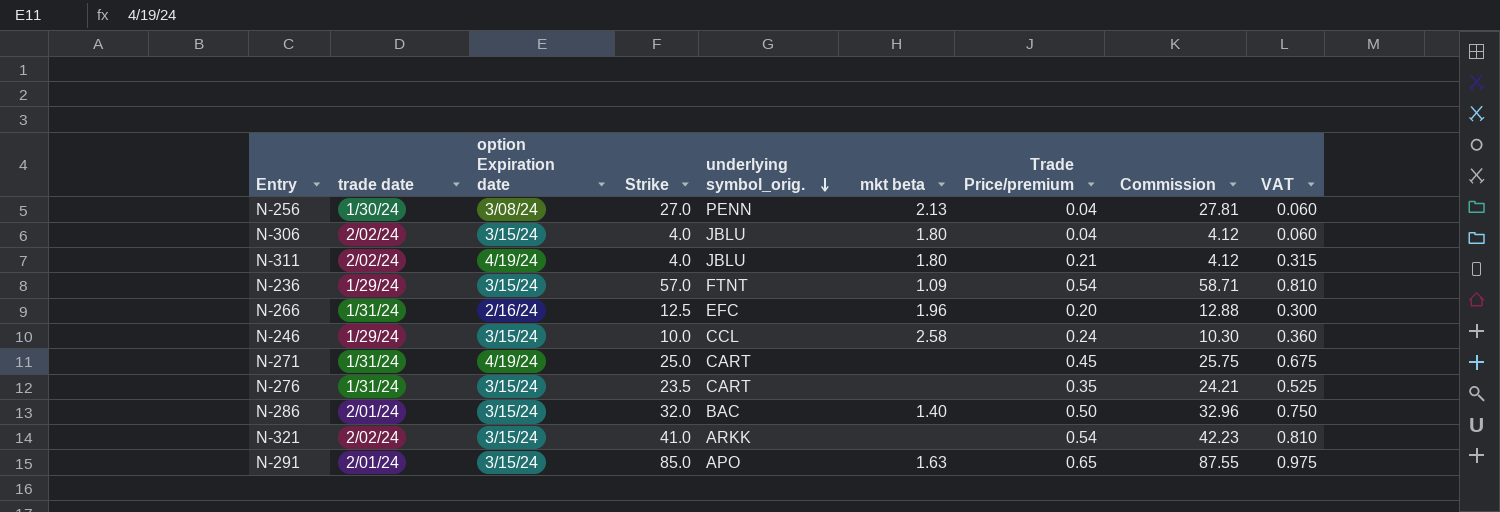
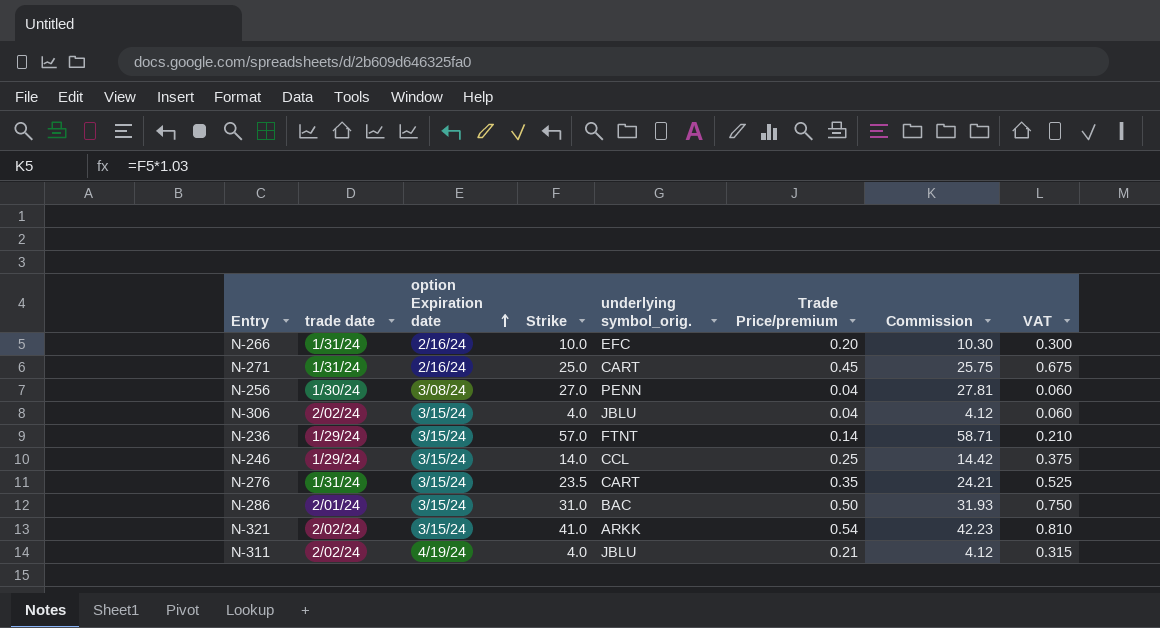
row order: underlying symbol_orig. descending -> option Expiration date ascending
column mkt beta | position: 6 -> none
row N-291: 2/01/24 | 3/15/24 | 85.0 | APO | 1.63 | 0.65 | 87.55 | 0.975 -> none
N-266 | Strike: 12.5 -> 10.0
N-266 | Commission: 12.88 -> 10.30
N-271 | option Expiration date: 4/19/24 -> 2/16/24
N-236 | Trade Price/premium: 0.54 -> 0.14
N-236 | VAT: 0.810 -> 0.210
N-246 | Strike: 10.0 -> 14.0
N-246 | Trade Price/premium: 0.24 -> 0.25
N-246 | Commission: 10.30 -> 14.42
N-246 | VAT: 0.360 -> 0.375
N-286 | Strike: 32.0 -> 31.0
N-286 | Commission: 32.96 -> 31.93

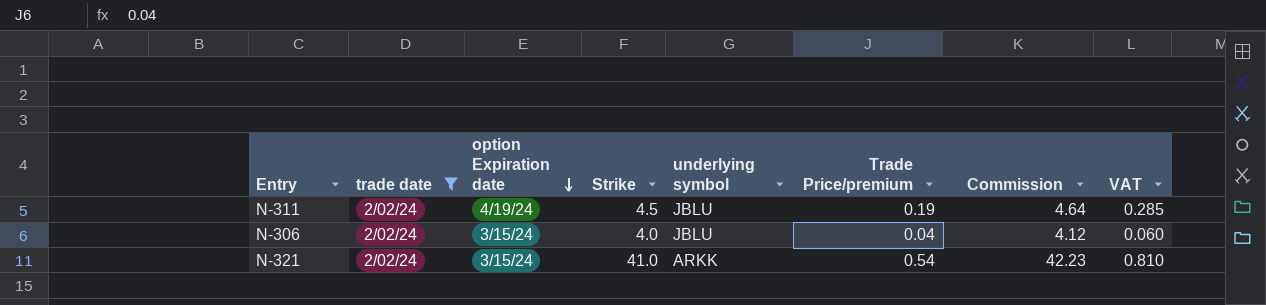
filter: none -> trade date = 2/02/24
row order: option Expiration date ascending -> option Expiration date descending
column name: underlying symbol_orig. -> underlying symbol
N-311 | Strike: 4.0 -> 4.5
N-311 | Trade Price/premium: 0.21 -> 0.19
N-311 | Commission: 4.12 -> 4.64
N-311 | VAT: 0.315 -> 0.285

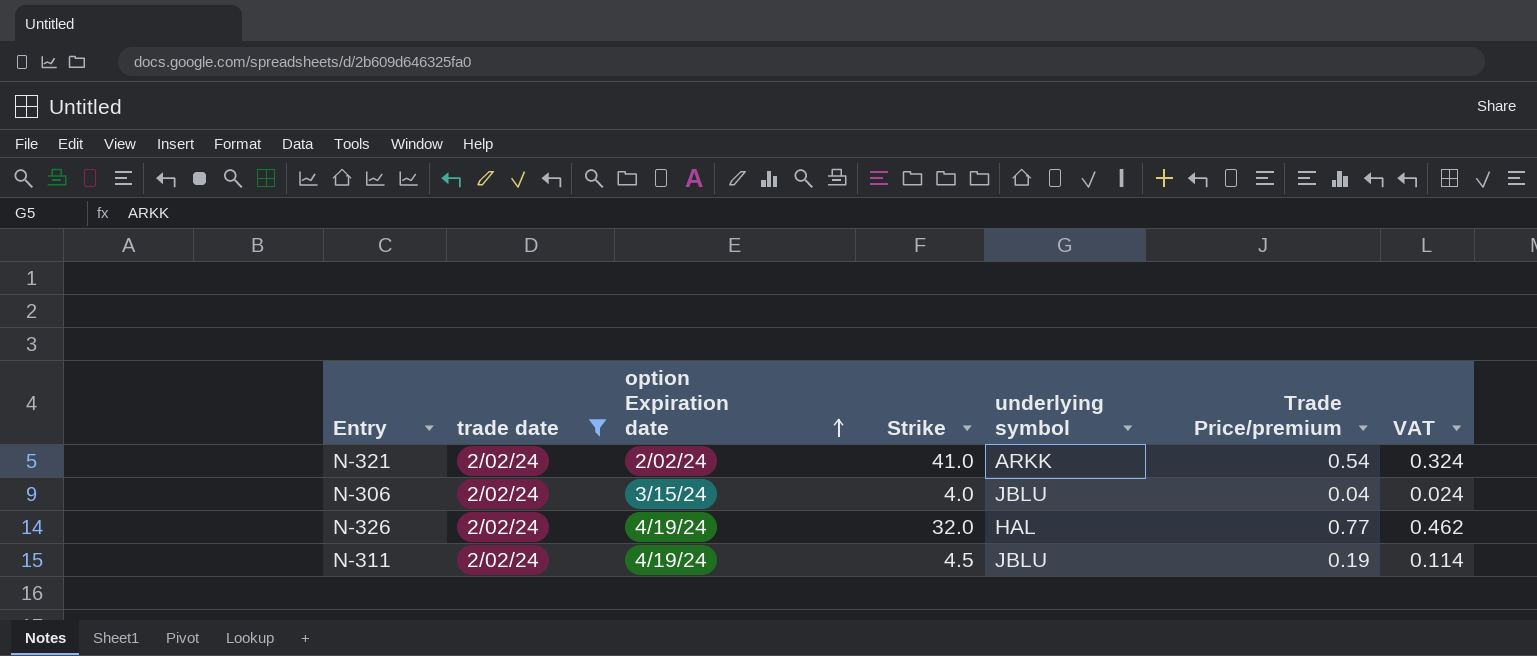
row order: option Expiration date descending -> option Expiration date ascending
column Commission | formula: [Strike] * 1.03 -> none
column VAT | formula: [Trade Price/premium] * 1.5 -> [Trade Price/premium] * 0.6
N-321 | option Expiration date: 3/15/24 -> 2/02/24
row N-326: none -> 2/02/24 | 4/19/24 | 32.0 | HAL | 0.77 | 0.462

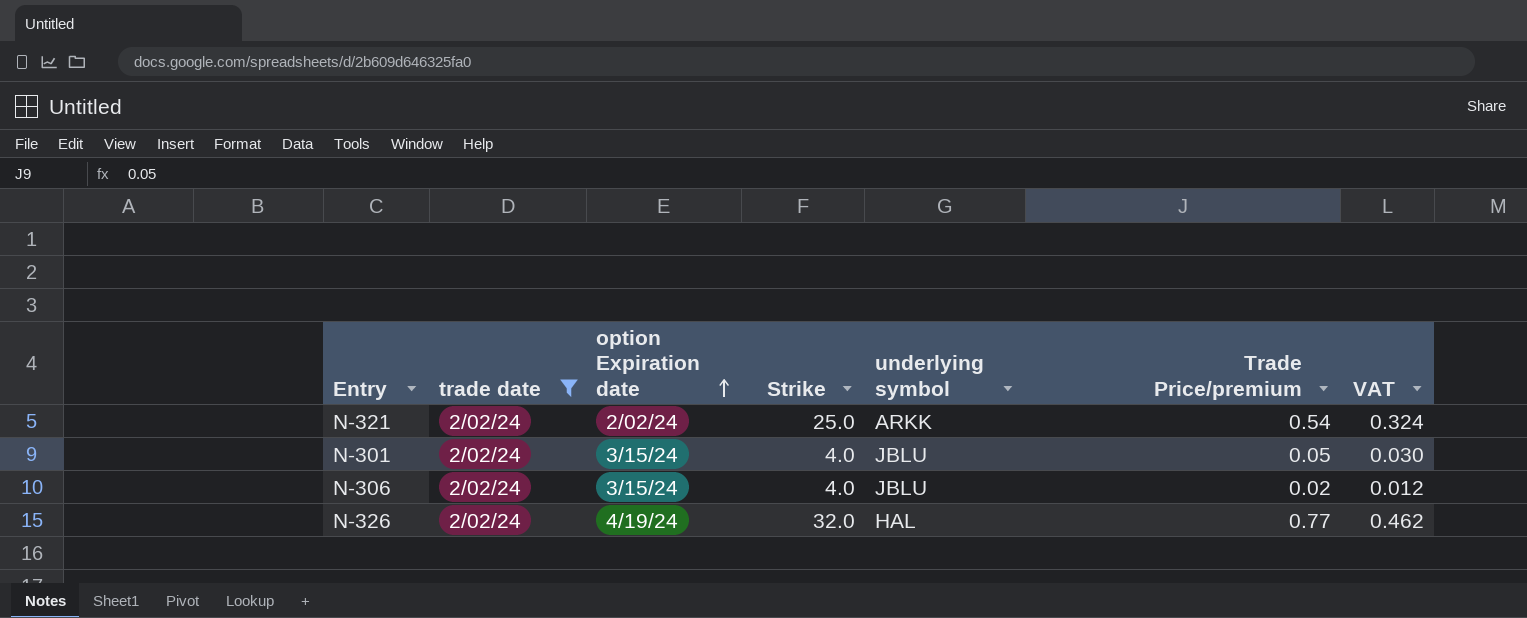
row N-311: 2/02/24 | 4/19/24 | 4.5 | JBLU | 0.19 | 0.114 -> none
N-321 | Strike: 41.0 -> 25.0
row N-301: none -> 2/02/24 | 3/15/24 | 4.0 | JBLU | 0.05 | 0.030
N-306 | Trade Price/premium: 0.04 -> 0.02
N-306 | VAT: 0.024 -> 0.012

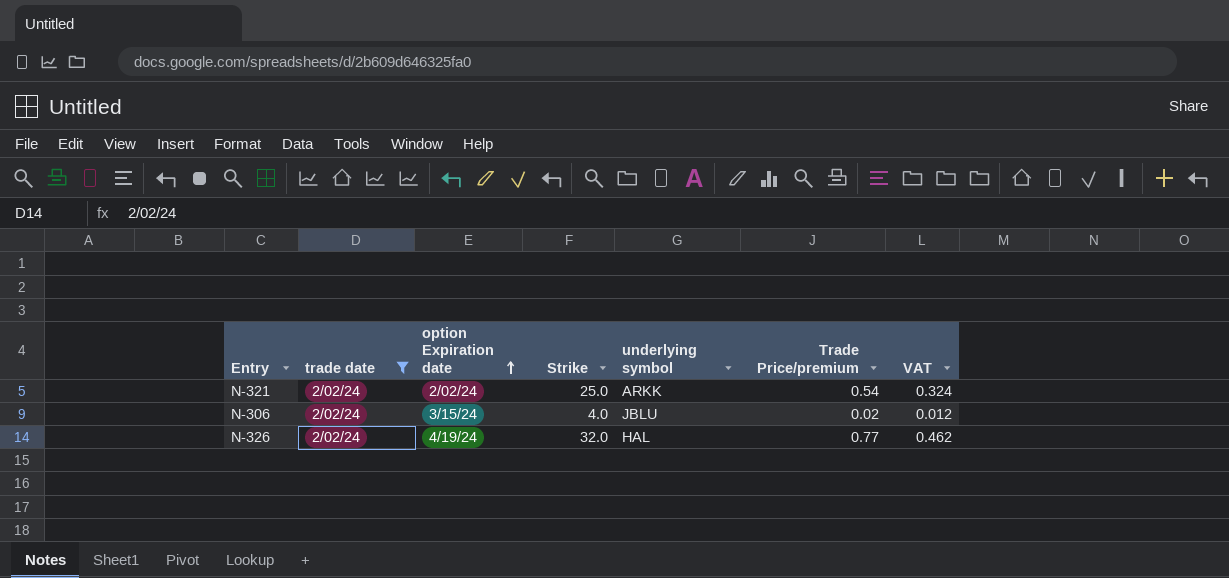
row N-301: 2/02/24 | 3/15/24 | 4.0 | JBLU | 0.05 | 0.030 -> none

